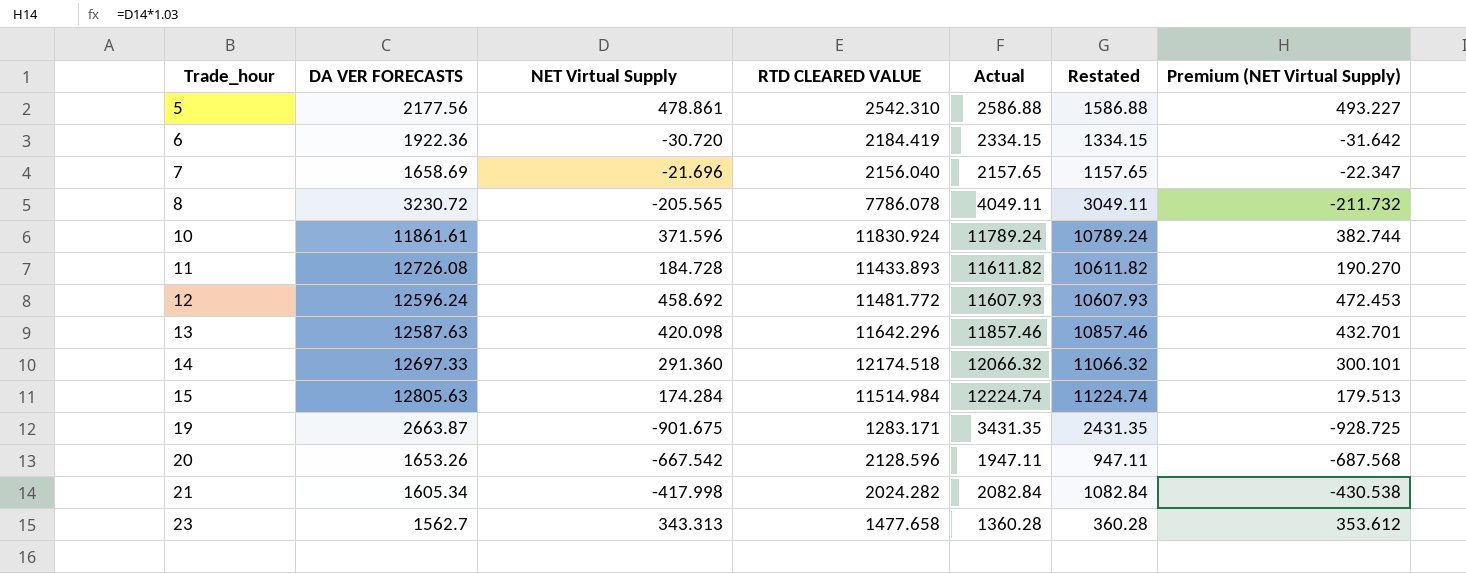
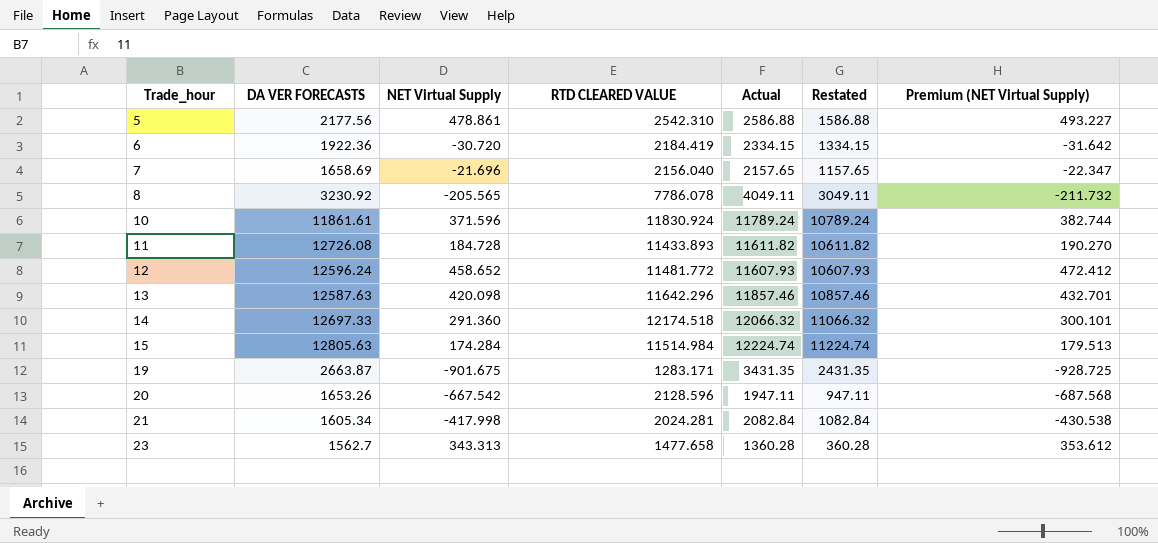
8 | DA VER FORECASTS: 3230.72 -> 3230.92
12 | NET Virtual Supply: 458.692 -> 458.652
12 | Premium (NET Virtual Supply): 472.453 -> 472.412
21 | RTD CLEARED VALUE: 2024.282 -> 2024.281

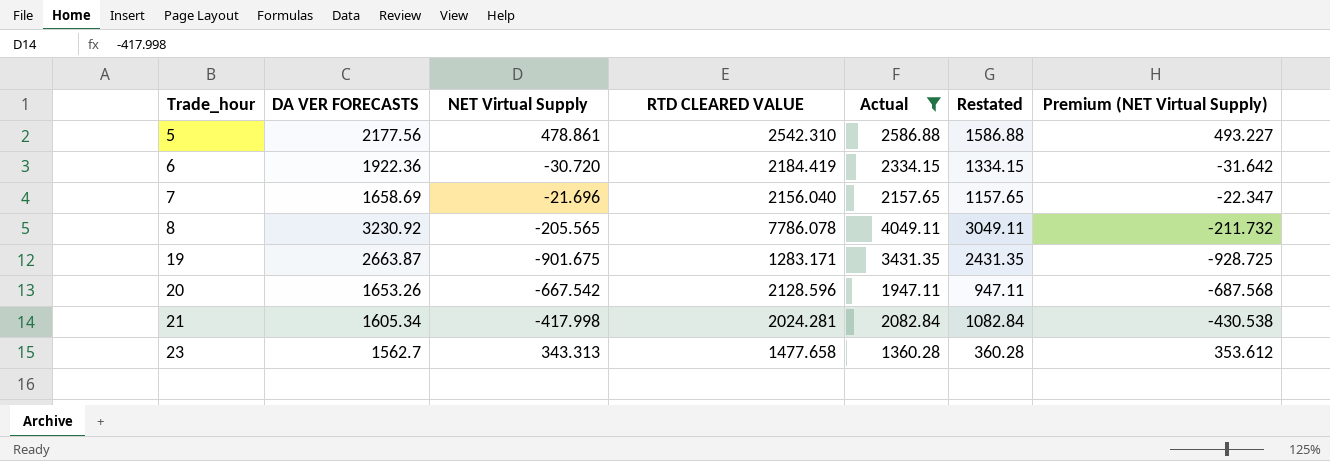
filter: none -> Actual <= 4049.11

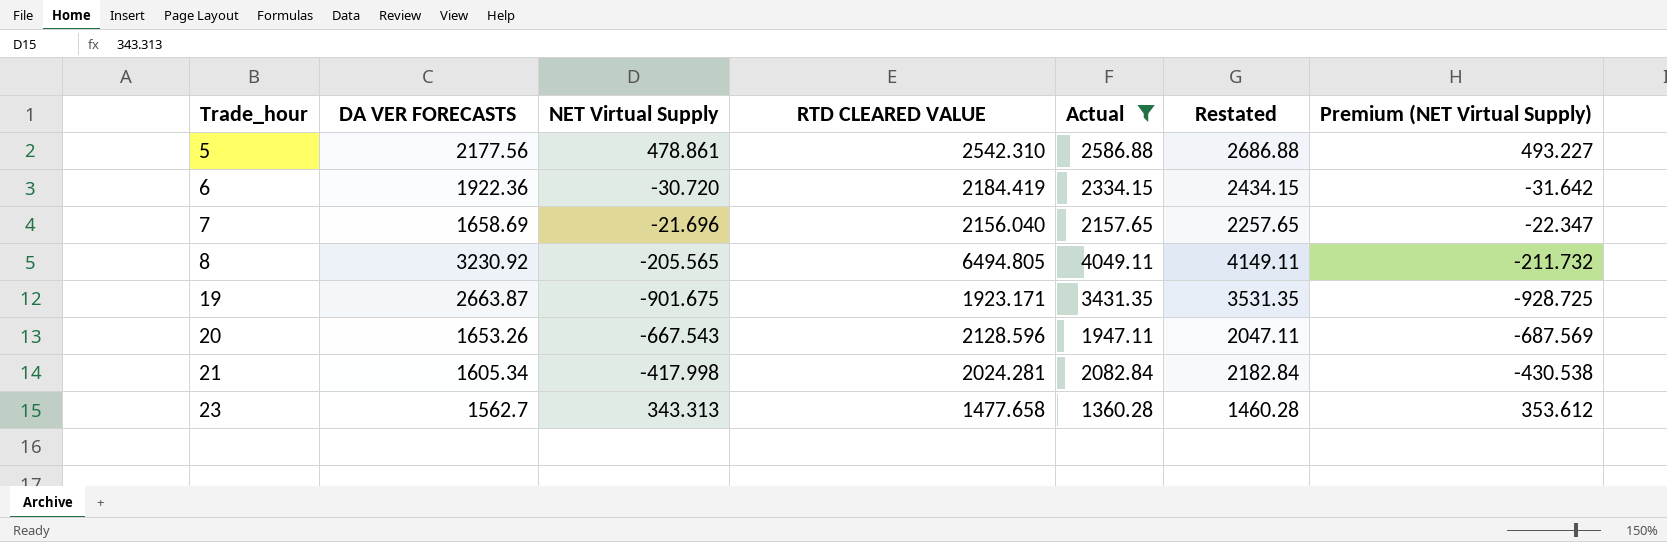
column Restated | formula: [Actual] - 1000 -> [Actual] + 100
8 | RTD CLEARED VALUE: 7786.078 -> 6494.805
19 | RTD CLEARED VALUE: 1283.171 -> 1923.171
20 | NET Virtual Supply: -667.542 -> -667.543
20 | Premium (NET Virtual Supply): -687.568 -> -687.569

